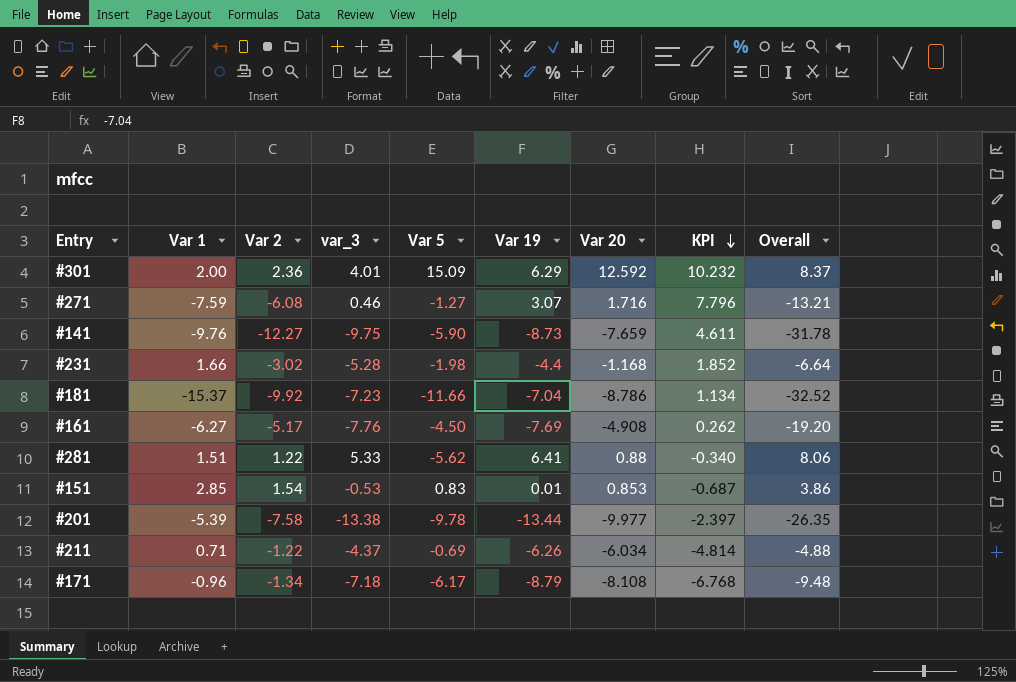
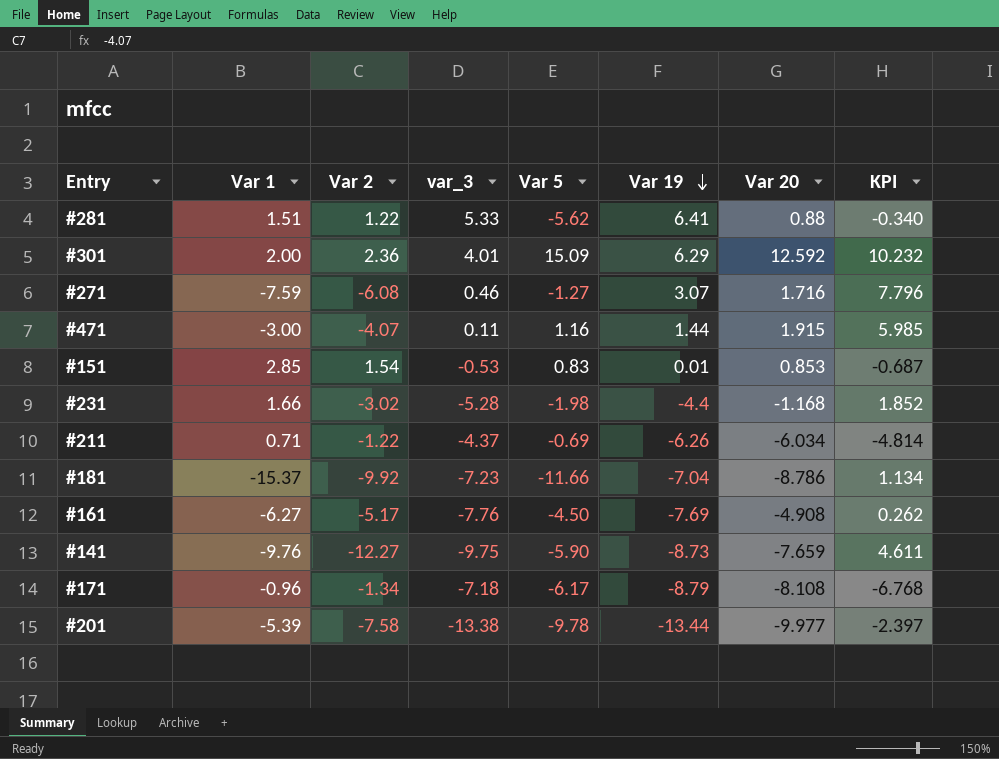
row order: KPI descending -> Var 19 descending
column Overall | formula: [Var 1] + [Var 2] + [var_3] -> none
row #471: none -> -3.00 | -4.07 | 0.11 | 1.16 | 1.44 | 1.915 | 5.985

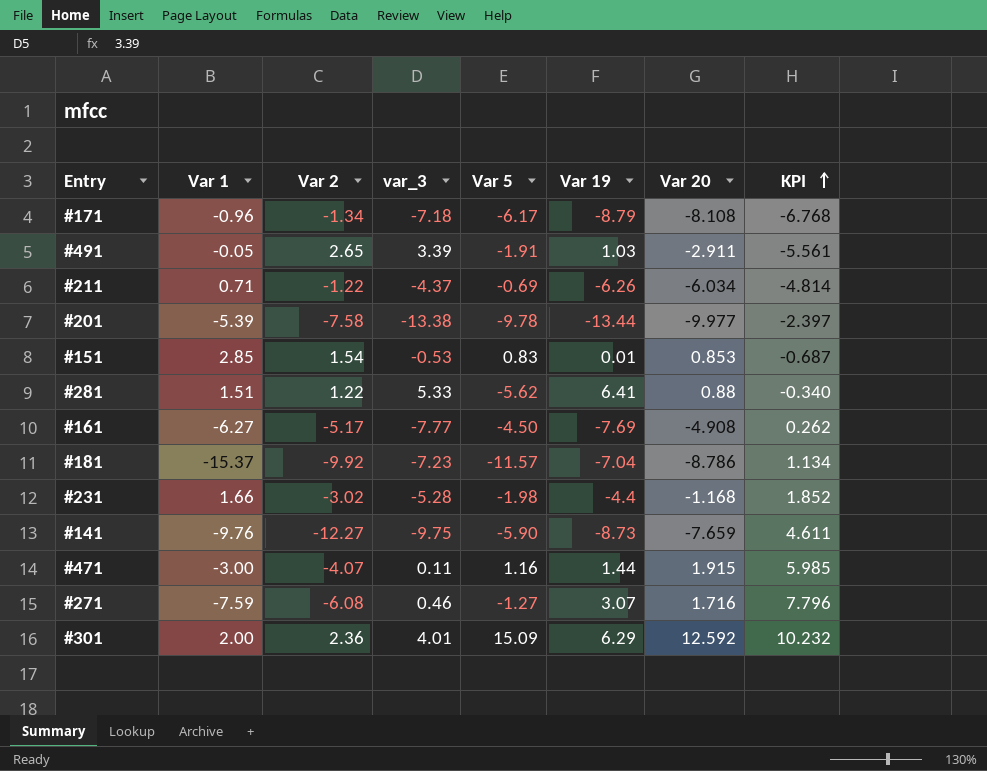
row order: Var 19 descending -> KPI ascending
row #491: none -> -0.05 | 2.65 | 3.39 | -1.91 | 1.03 | -2.911 | -5.561
#161 | var_3: -7.76 -> -7.77
#181 | Var 5: -11.66 -> -11.57

